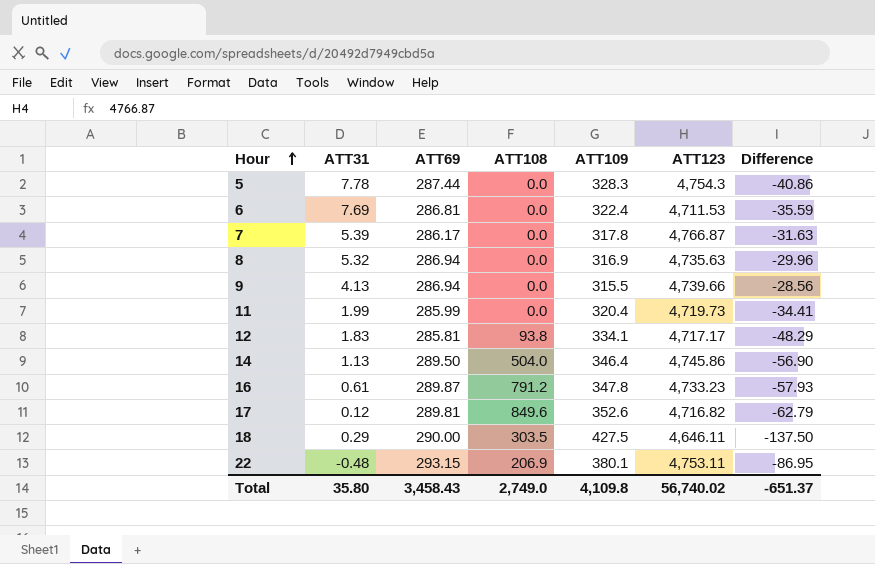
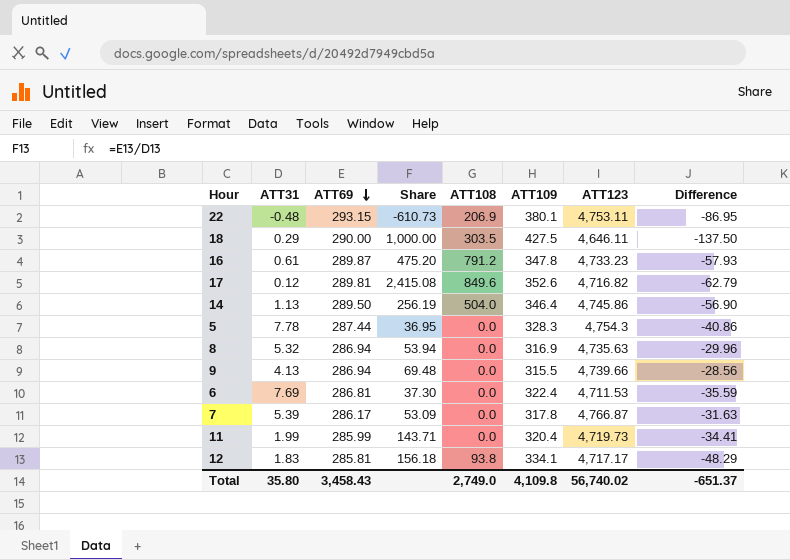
row order: Hour ascending -> ATT69 descending
column Share | formula: none -> [ATT69] / [ATT31]

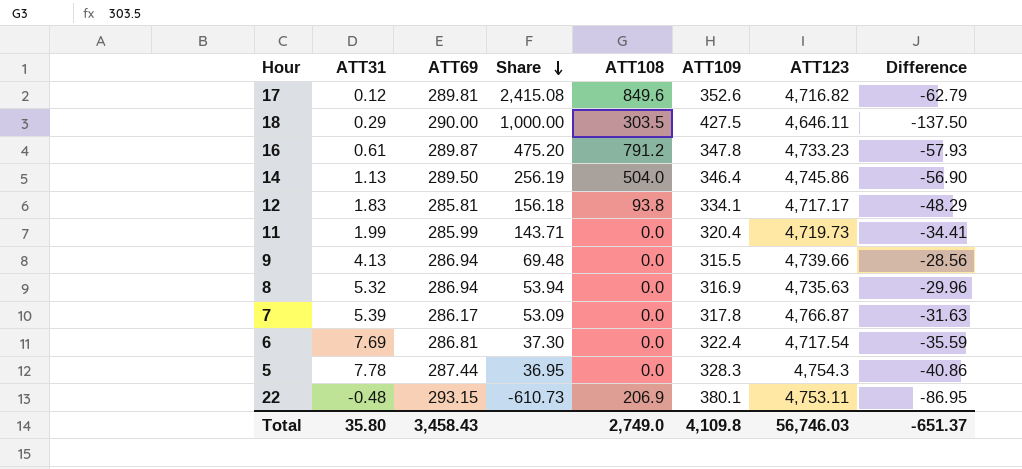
row order: ATT69 descending -> Share descending
6 | ATT123: 4,711.53 -> 4,717.54
Total | ATT123: 56,740.02 -> 56,746.03

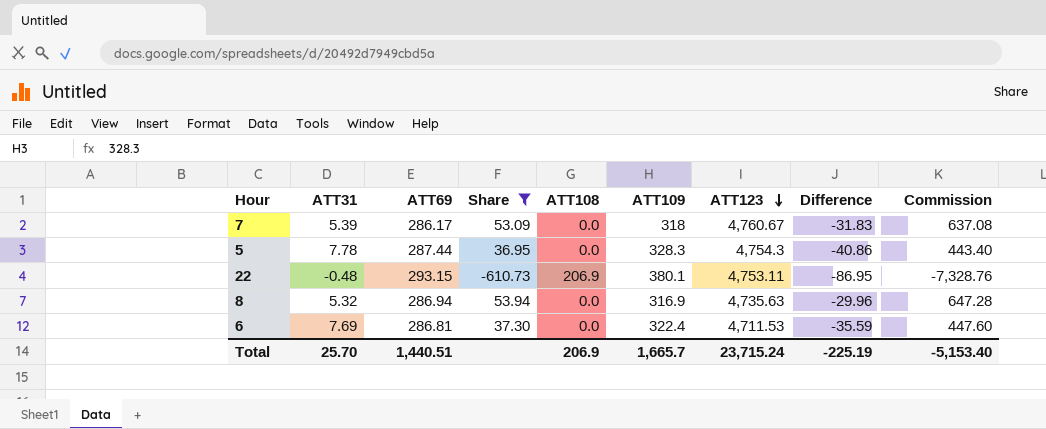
filter: none -> Share <= 53.94
row order: Share descending -> ATT123 descending
column Commission | formula: none -> [Share] * 12
7 | ATT109: 317.8 -> 318
7 | ATT123: 4,766.87 -> 4,760.67
7 | Difference: -31.63 -> -31.83
6 | ATT123: 4,717.54 -> 4,711.53
Total | ATT31: 35.80 -> 25.70
Total | ATT69: 3,458.43 -> 1,440.51
Total | ATT108: 2,749.0 -> 206.9
Total | ATT109: 4,109.8 -> 1,665.7
Total | ATT123: 56,746.03 -> 23,715.24
Total | Difference: -651.37 -> -225.19

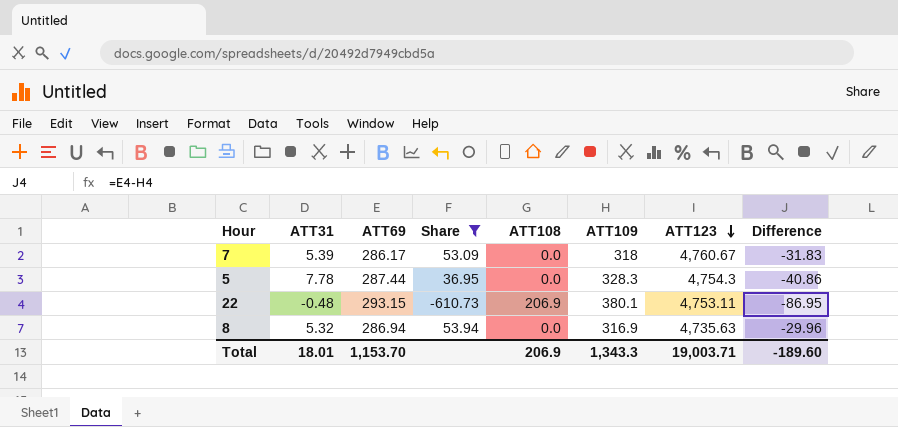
column Commission | formula: [Share] * 12 -> none
row 6: 7.69 | 286.81 | 37.30 | 0.0 | 322.4 | 4,711.53 | -35.59 | 447.60 -> none
Total | ATT31: 25.70 -> 18.01
Total | ATT69: 1,440.51 -> 1,153.70
Total | ATT109: 1,665.7 -> 1,343.3
Total | ATT123: 23,715.24 -> 19,003.71
Total | Difference: -225.19 -> -189.60

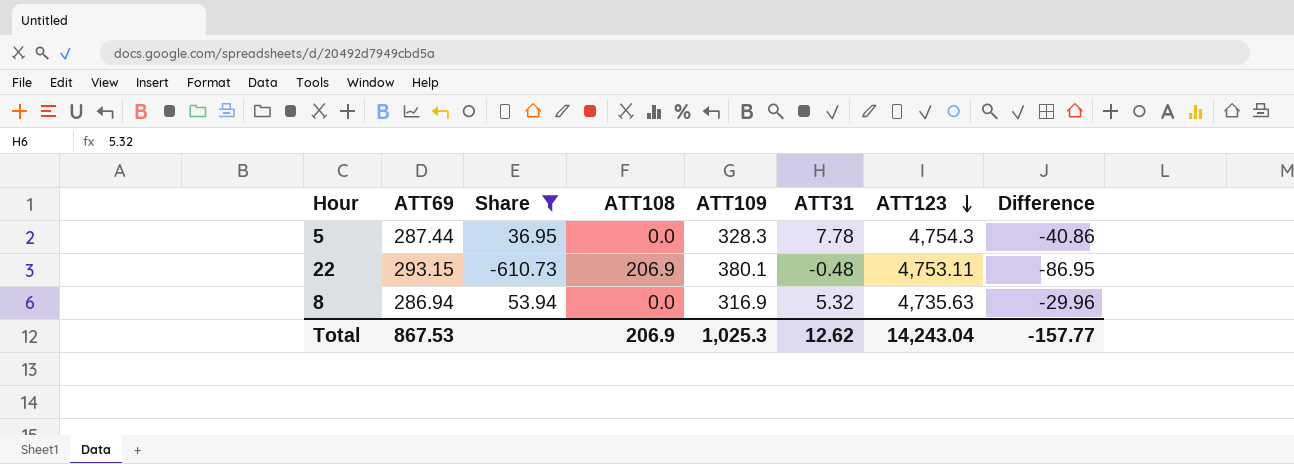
column ATT31 | position: 2 -> 6
row 7: 5.39 | 286.17 | 53.09 | 0.0 | 318 | 4,760.67 | -31.83 -> none
Total | ATT69: 1,153.70 -> 867.53
Total | ATT109: 1,343.3 -> 1,025.3
Total | ATT31: 18.01 -> 12.62
Total | ATT123: 19,003.71 -> 14,243.04
Total | Difference: -189.60 -> -157.77

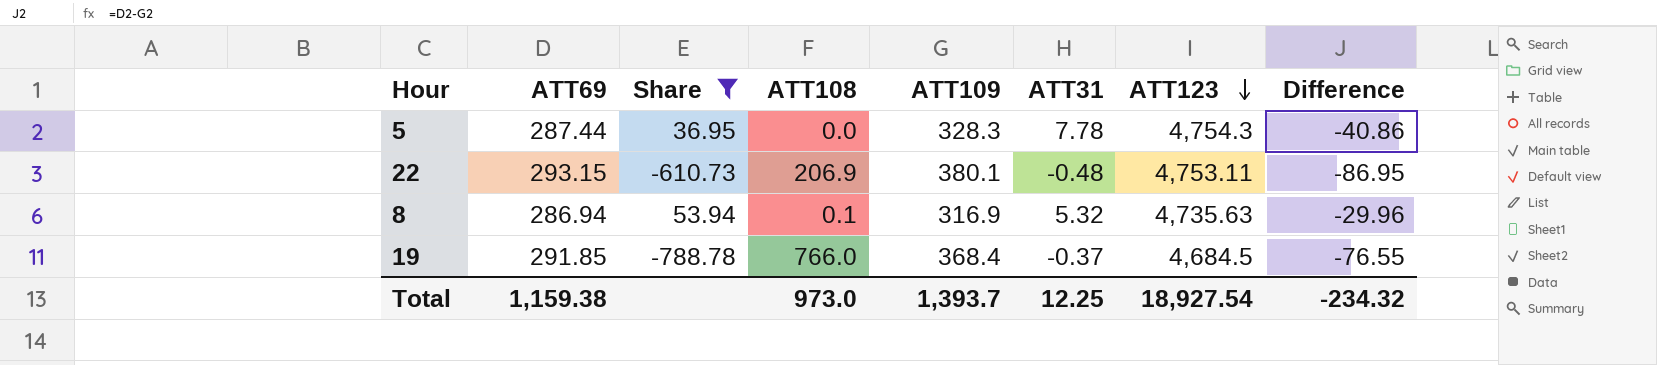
8 | ATT108: 0.0 -> 0.1
row 19: none -> 291.85 | -788.78 | 766.0 | 368.4 | -0.37 | 4,684.5 | -76.55
Total | ATT69: 867.53 -> 1,159.38
Total | ATT108: 206.9 -> 973.0
Total | ATT109: 1,025.3 -> 1,393.7
Total | ATT31: 12.62 -> 12.25
Total | ATT123: 14,243.04 -> 18,927.54
Total | Difference: -157.77 -> -234.32

